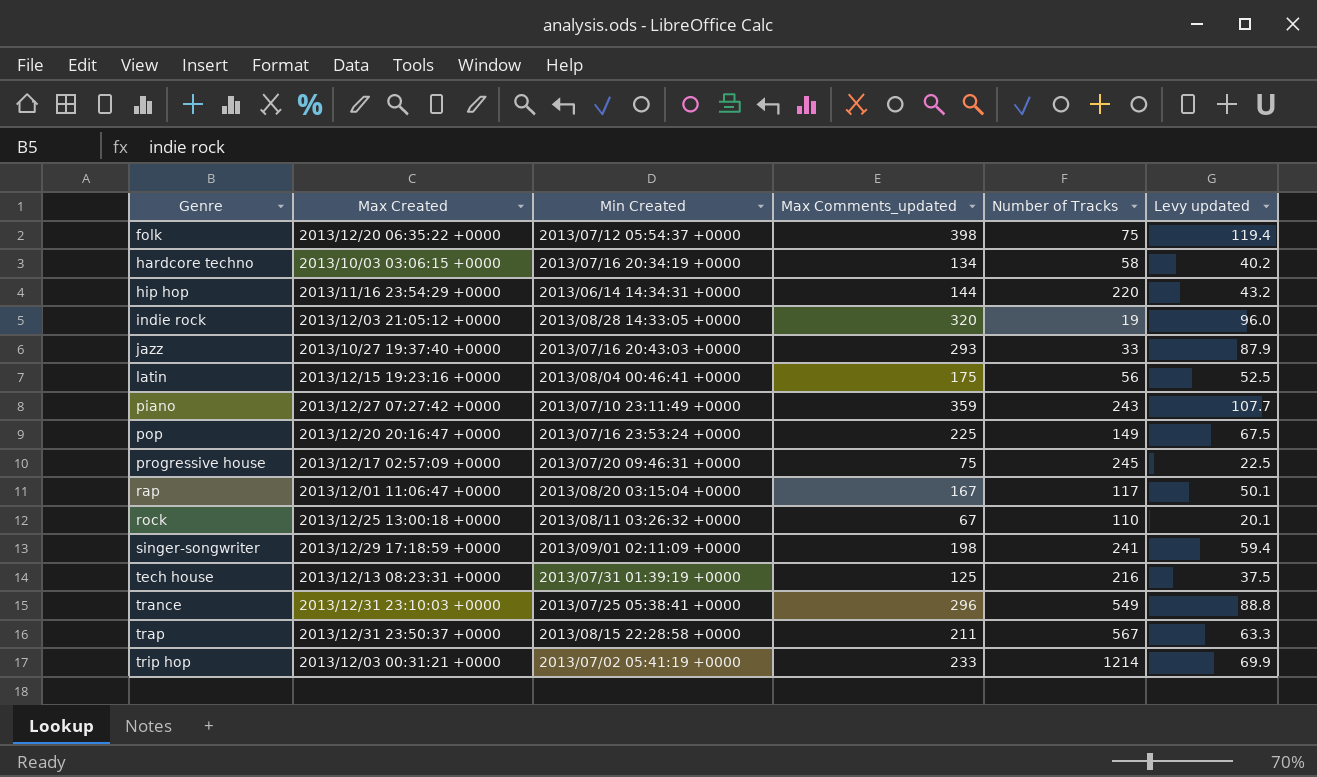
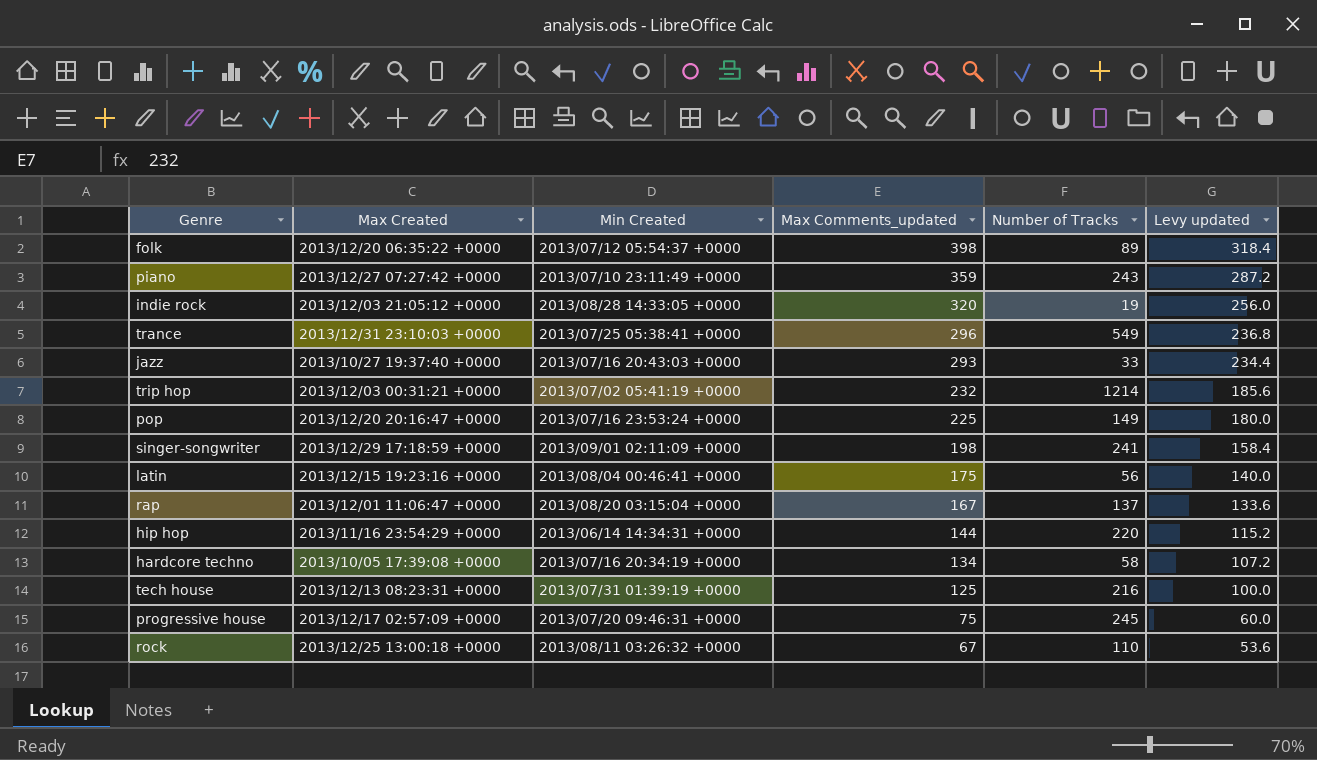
row order: Genre ascending -> Max Comments_updated descending
column Levy updated | formula: [Max Comments_updated] * 0.3 -> [Max Comments_updated] * 0.8
row trap: 2013/12/31 23:50:37 +0000 | 2013/08/15 22:28:58 +0000 | 211 | 567 | 63.3 -> none
folk | Number of Tracks: 75 -> 89
trip hop | Max Comments_updated: 233 -> 232
rap | Number of Tracks: 117 -> 137
hardcore techno | Max Created: 2013/10/03 03:06:15 +0000 -> 2013/10/05 17:39:08 +0000

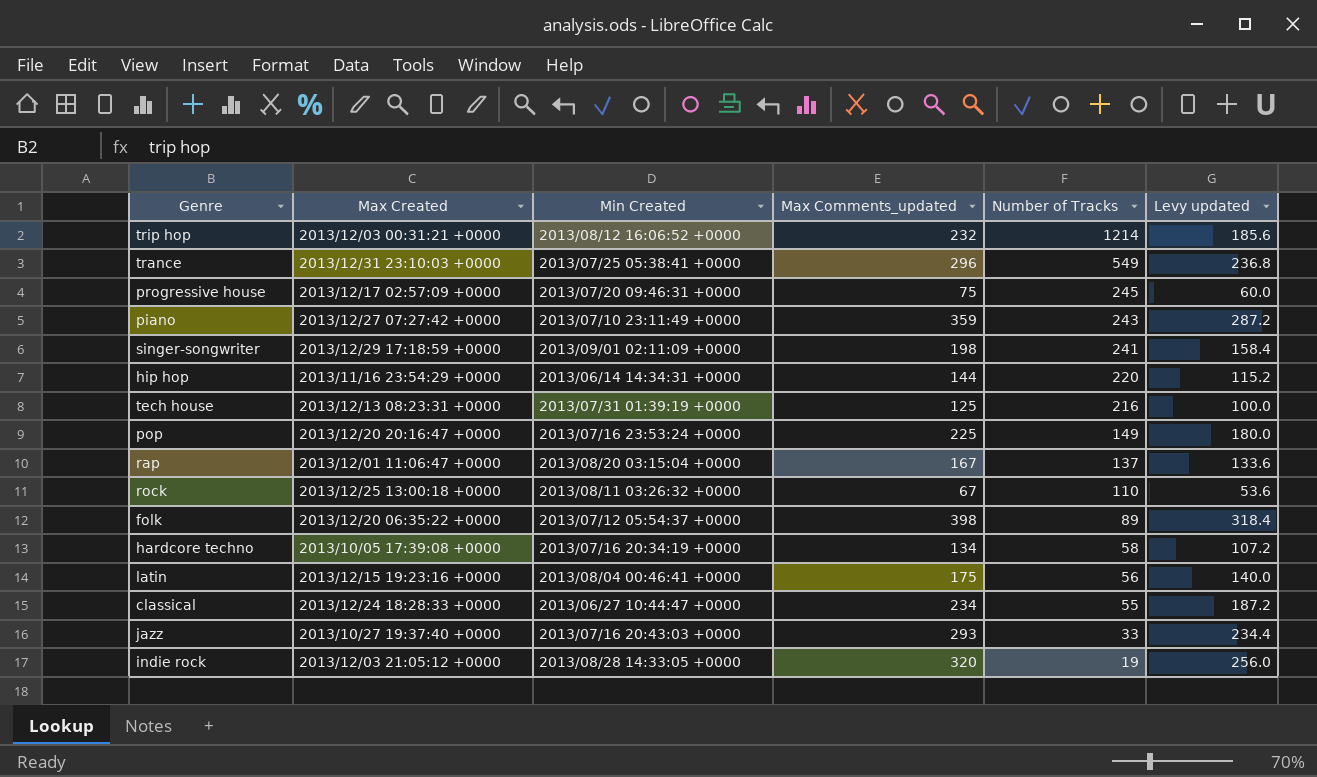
row order: Max Comments_updated descending -> Number of Tracks descending
trip hop | Min Created: 2013/07/02 05:41:19 +0000 -> 2013/08/12 16:06:52 +0000
row classical: none -> 2013/12/24 18:28:33 +0000 | 2013/06/27 10:44:47 +0000 | 234 | 55 | 187.2

